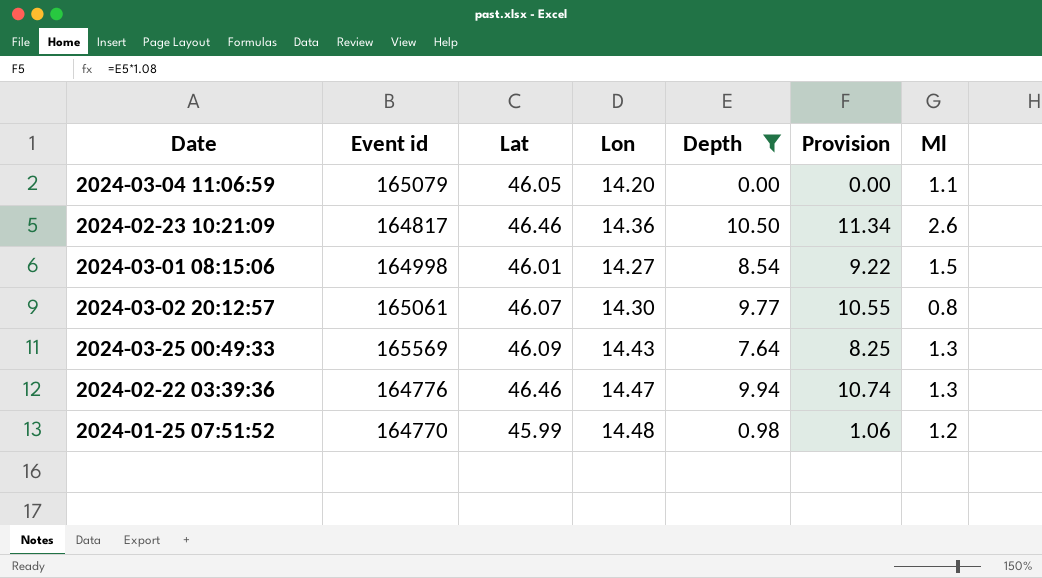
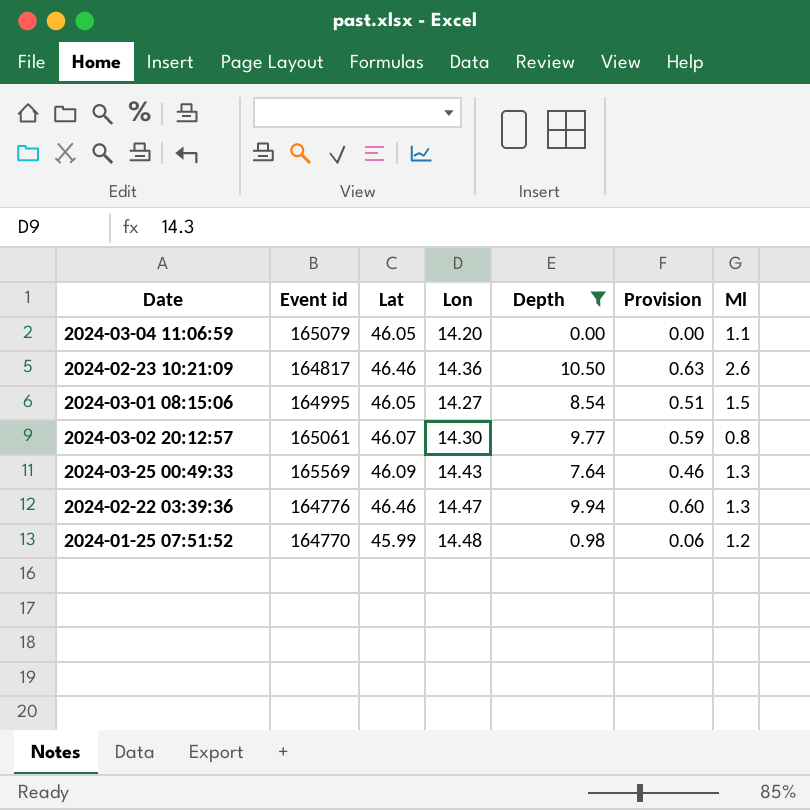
column Provision | formula: [Depth] * 1.08 -> [Depth] * 0.06
2024-03-01 08:15:06 | Event id: 164998 -> 164995
2024-03-01 08:15:06 | Lat: 46.01 -> 46.05

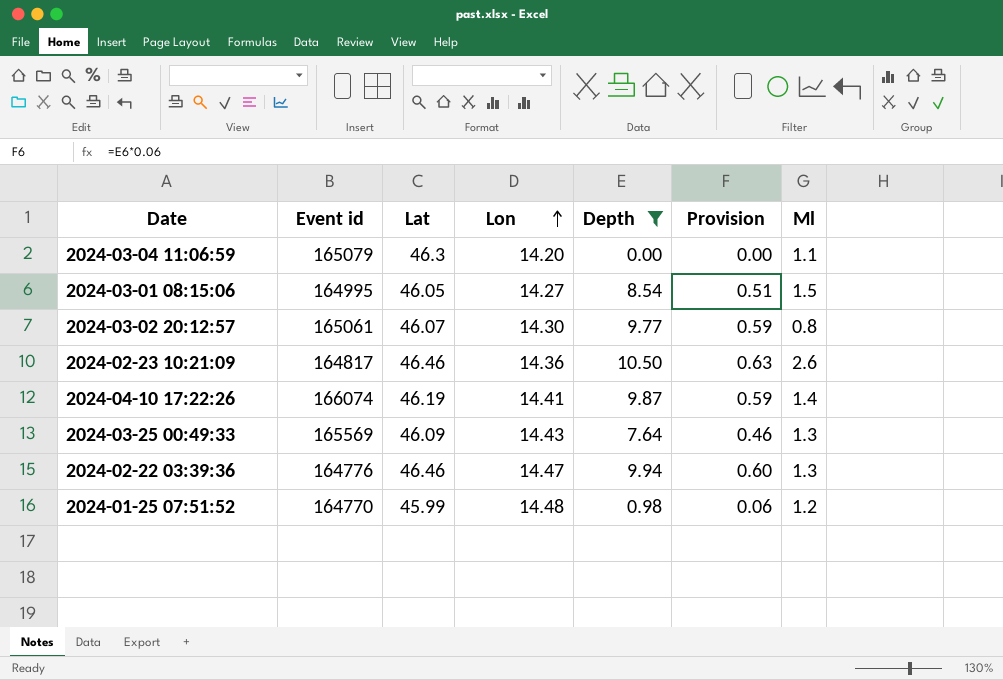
row order: none -> Lon ascending
2024-03-04 11:06:59 | Lat: 46.05 -> 46.3
row 2024-04-10 17:22:26: none -> 166074 | 46.19 | 14.41 | 9.87 | 0.59 | 1.4

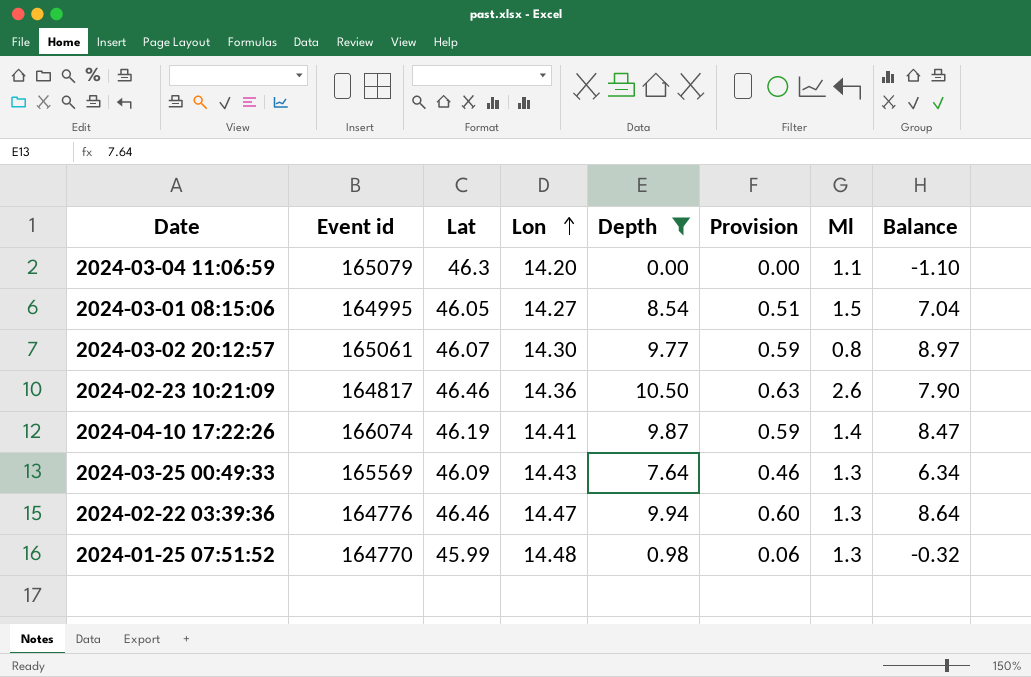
column Balance | formula: none -> [Depth] - [Ml]
2024-01-25 07:51:52 | Ml: 1.2 -> 1.3

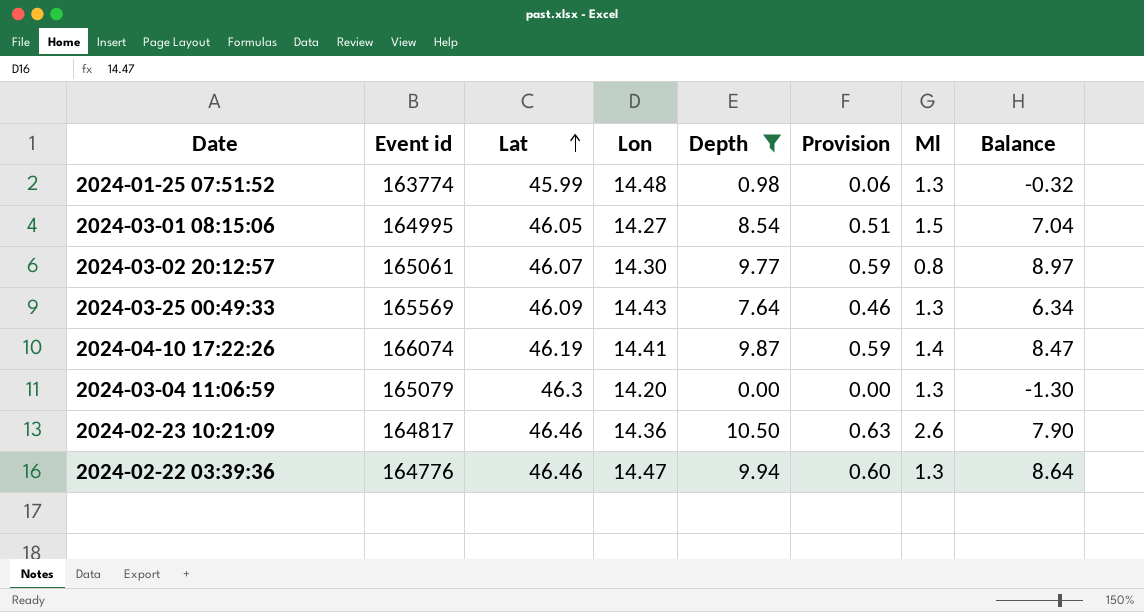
row order: Lon ascending -> Lat ascending
2024-01-25 07:51:52 | Event id: 164770 -> 163774
2024-03-04 11:06:59 | Ml: 1.1 -> 1.3
2024-03-04 11:06:59 | Balance: -1.10 -> -1.30

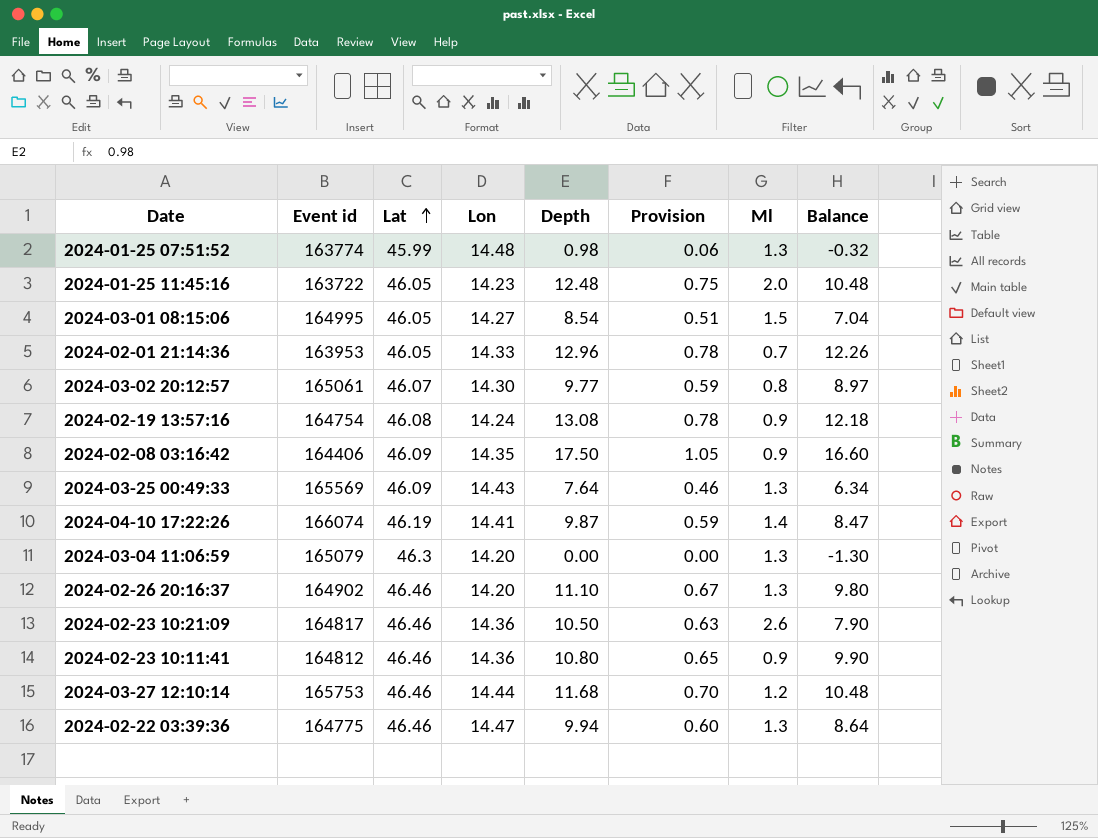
filter: Depth <= 10.50 -> none
2024-02-22 03:39:36 | Event id: 164776 -> 164775

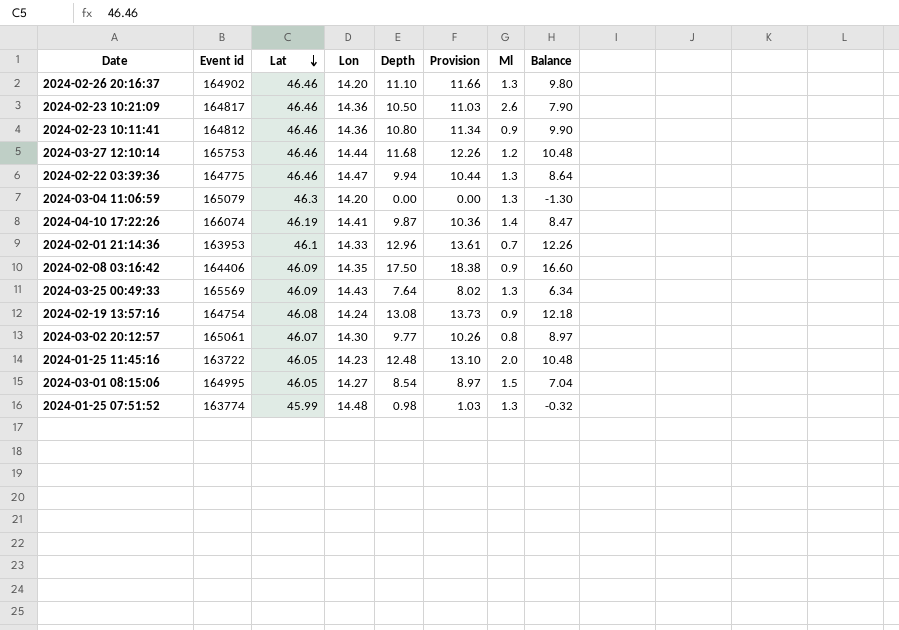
row order: Lat ascending -> Lat descending
column Provision | formula: [Depth] * 0.06 -> [Depth] * 1.05
2024-02-01 21:14:36 | Lat: 46.05 -> 46.1

